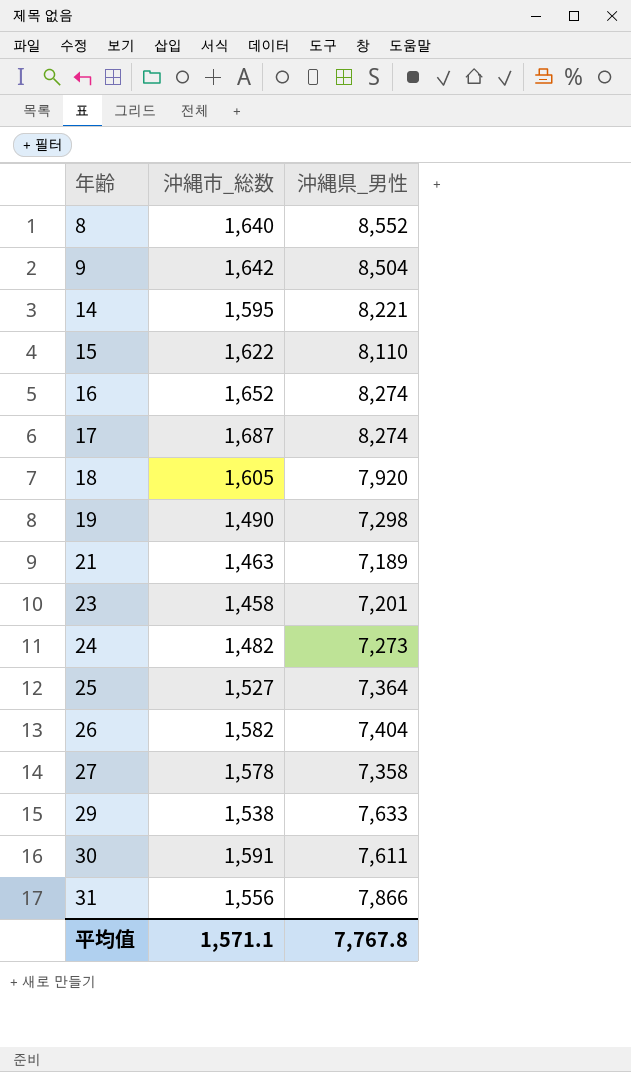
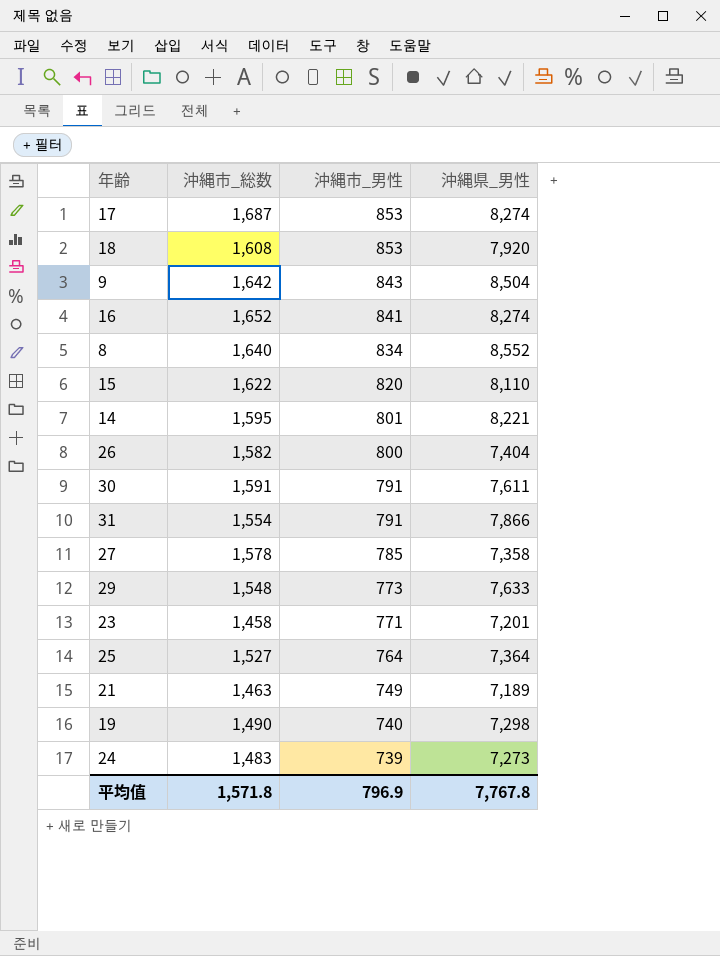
row order: 年齢 ascending -> 沖縄市_男性 descending
column 沖縄市_男性 | position: none -> 3
18 | 沖縄市_総数: 1,605 -> 1,608
31 | 沖縄市_総数: 1,556 -> 1,554
29 | 沖縄市_総数: 1,538 -> 1,548
24 | 沖縄市_総数: 1,482 -> 1,483
平均值 | 沖縄市_総数: 1,571.1 -> 1,571.8

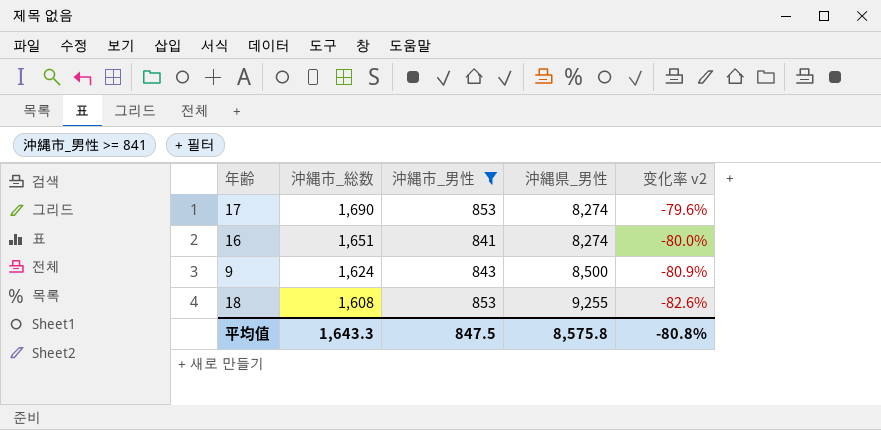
filter: none -> 沖縄市_男性 >= 841
row order: 沖縄市_男性 descending -> 沖縄市_総数 descending
column 变化率 v2 | formula: none -> ([沖縄市_総数] - [沖縄県_男性]) / [沖縄県_男性]
17 | 沖縄市_総数: 1,687 -> 1,690
16 | 沖縄市_総数: 1,652 -> 1,651
9 | 沖縄市_総数: 1,642 -> 1,624
9 | 沖縄県_男性: 8,504 -> 8,500
18 | 沖縄県_男性: 7,920 -> 9,255
平均值 | 沖縄市_総数: 1,571.8 -> 1,643.3
平均值 | 沖縄市_男性: 796.9 -> 847.5
平均值 | 沖縄県_男性: 7,767.8 -> 8,575.8

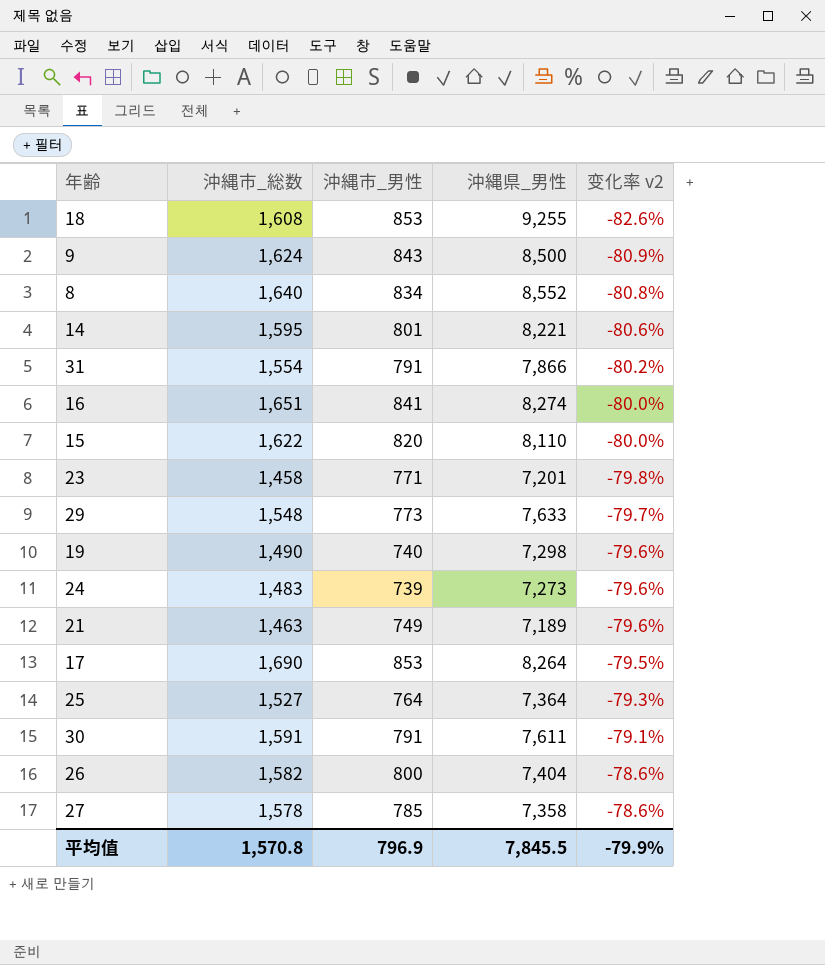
filter: 沖縄市_男性 >= 841 -> none
row order: 沖縄市_総数 descending -> 变化率 v2 ascending
17 | 沖縄県_男性: 8,274 -> 8,264
17 | 变化率 v2: -79.6% -> -79.5%
平均值 | 沖縄市_総数: 1,643.3 -> 1,570.8
平均值 | 沖縄市_男性: 847.5 -> 796.9
平均值 | 沖縄県_男性: 8,575.8 -> 7,845.5
平均值 | 变化率 v2: -80.8% -> -79.9%

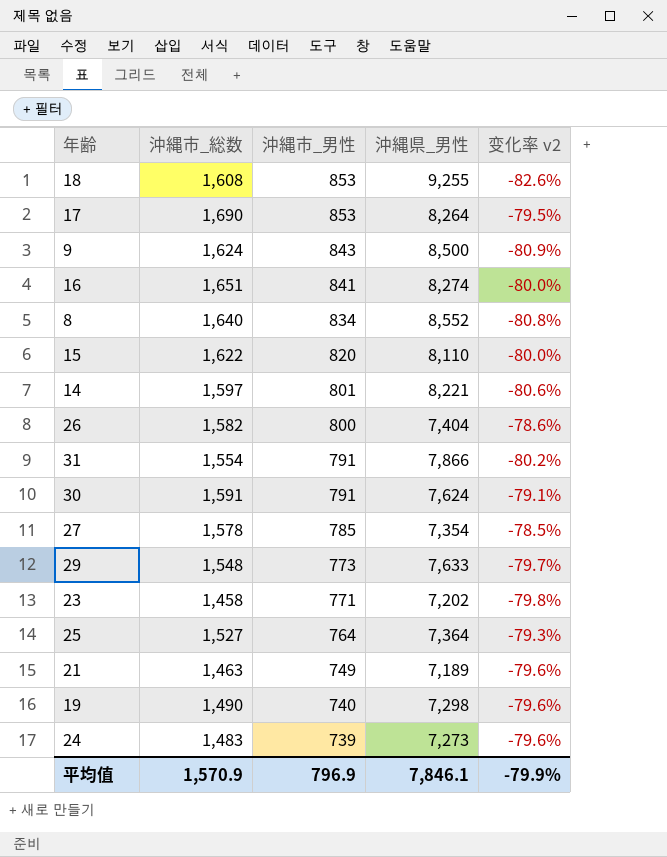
row order: 变化率 v2 ascending -> 沖縄市_男性 descending
14 | 沖縄市_総数: 1,595 -> 1,597
30 | 沖縄県_男性: 7,611 -> 7,624
27 | 沖縄県_男性: 7,358 -> 7,354
27 | 变化率 v2: -78.6% -> -78.5%
23 | 沖縄県_男性: 7,201 -> 7,202
平均值 | 沖縄市_総数: 1,570.8 -> 1,570.9
平均值 | 沖縄県_男性: 7,845.5 -> 7,846.1

